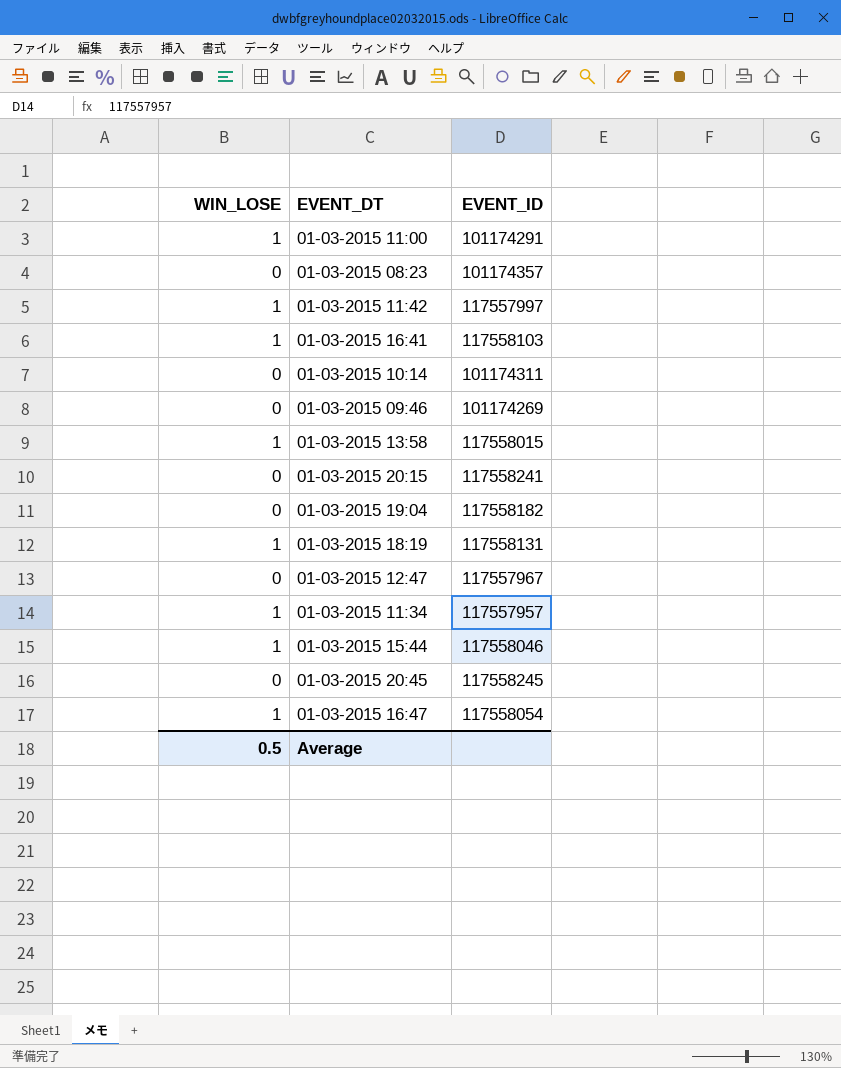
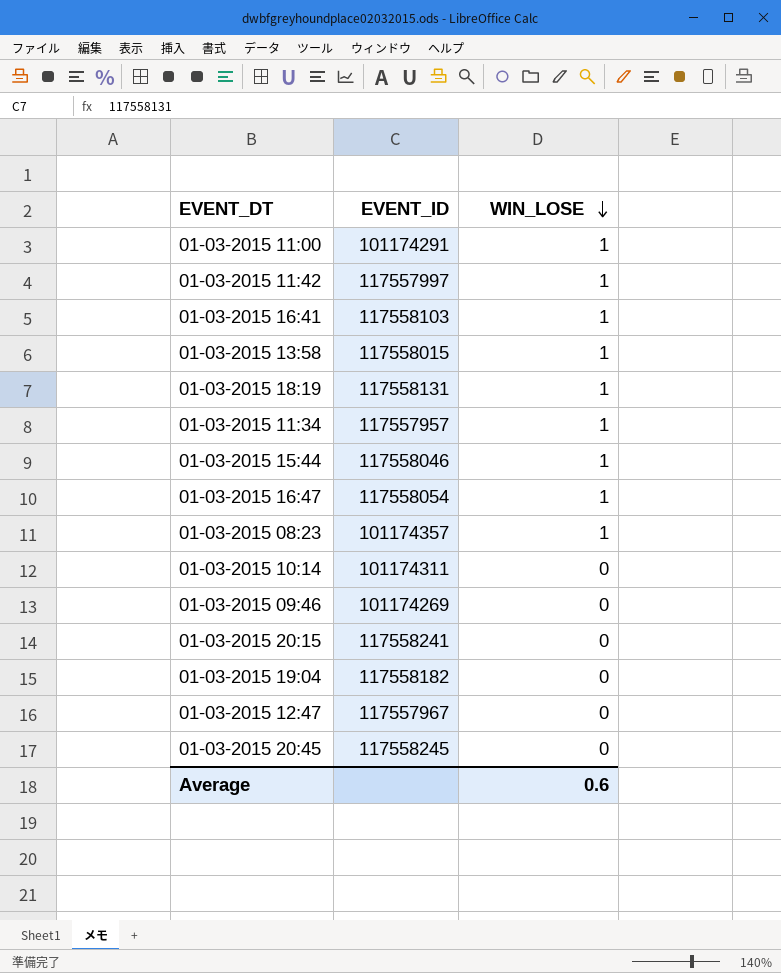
row order: none -> WIN_LOSE descending
column WIN_LOSE | position: 1 -> 3
01-03-2015 08:23 | WIN_LOSE: 0 -> 1
Average | WIN_LOSE: 0.5 -> 0.6

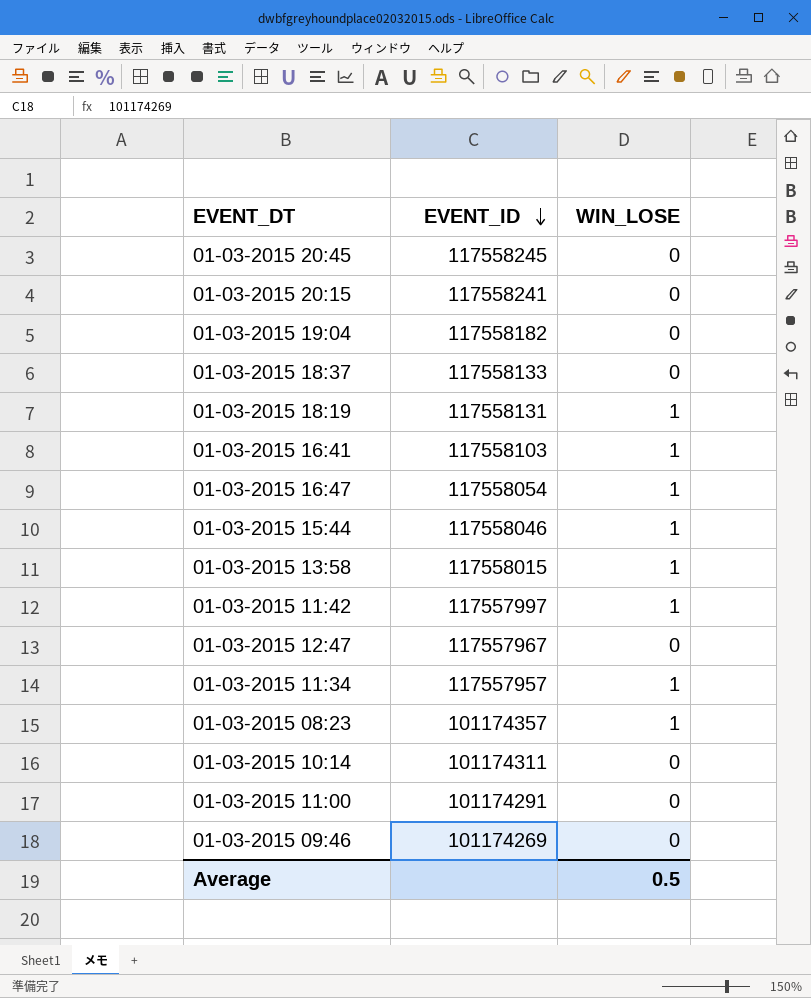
row order: WIN_LOSE descending -> EVENT_ID descending
row 01-03-2015 18:37: none -> 117558133 | 0
01-03-2015 11:00 | WIN_LOSE: 1 -> 0
Average | WIN_LOSE: 0.6 -> 0.5

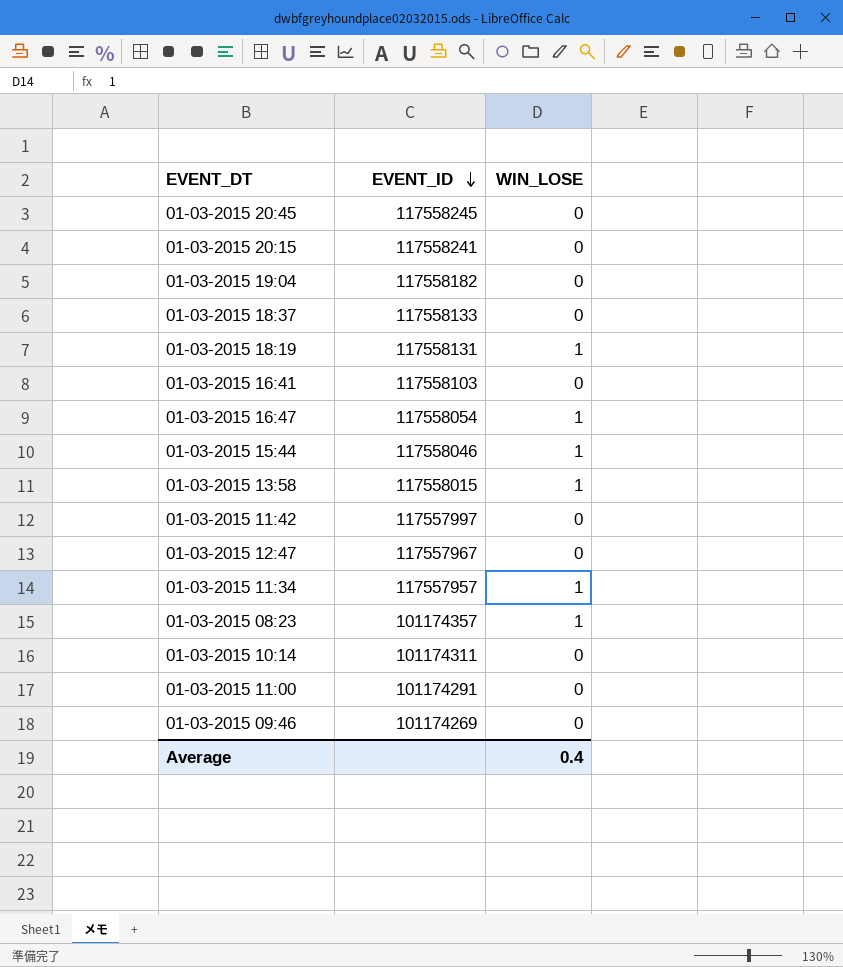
01-03-2015 16:41 | WIN_LOSE: 1 -> 0
01-03-2015 11:42 | WIN_LOSE: 1 -> 0
Average | WIN_LOSE: 0.5 -> 0.4

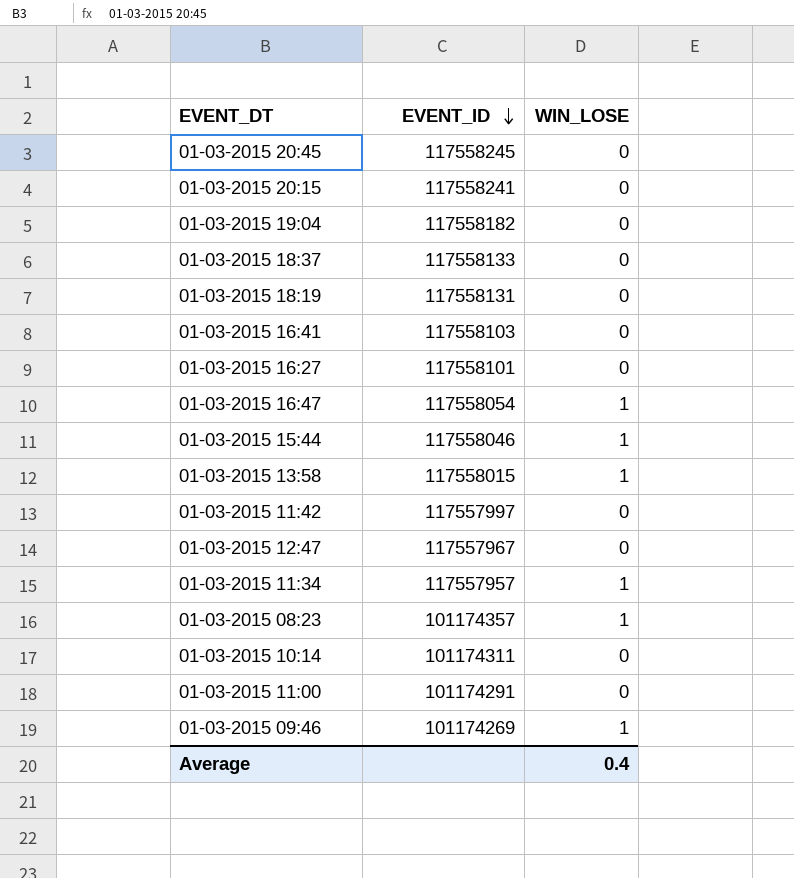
01-03-2015 18:19 | WIN_LOSE: 1 -> 0
row 01-03-2015 16:27: none -> 117558101 | 0
01-03-2015 09:46 | WIN_LOSE: 0 -> 1

